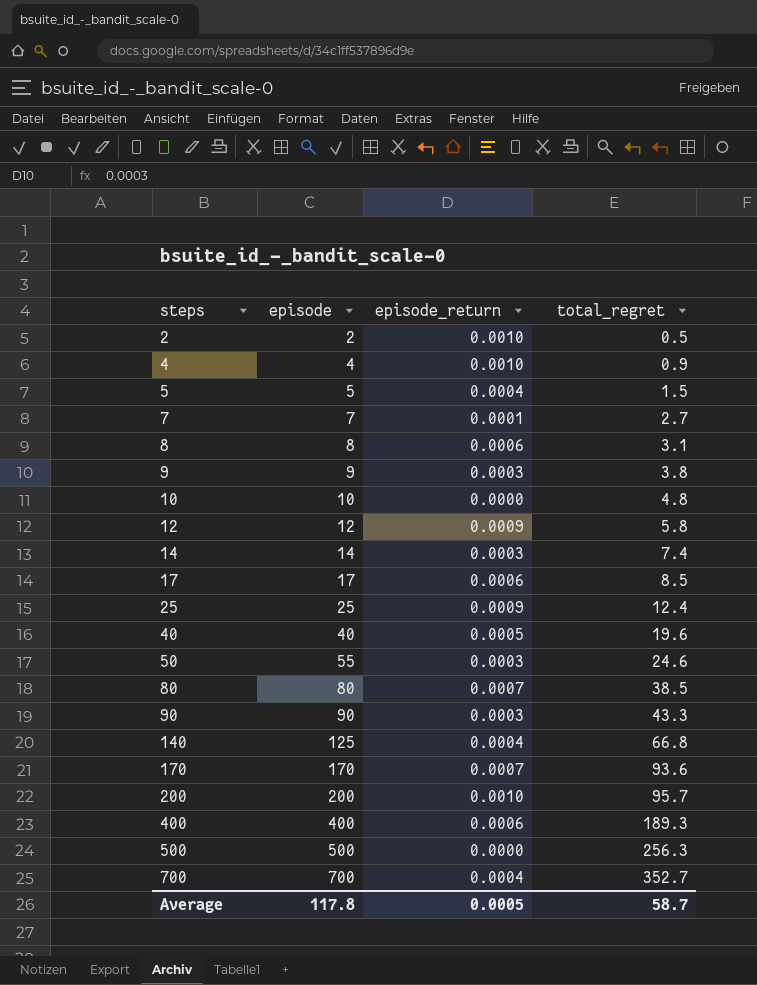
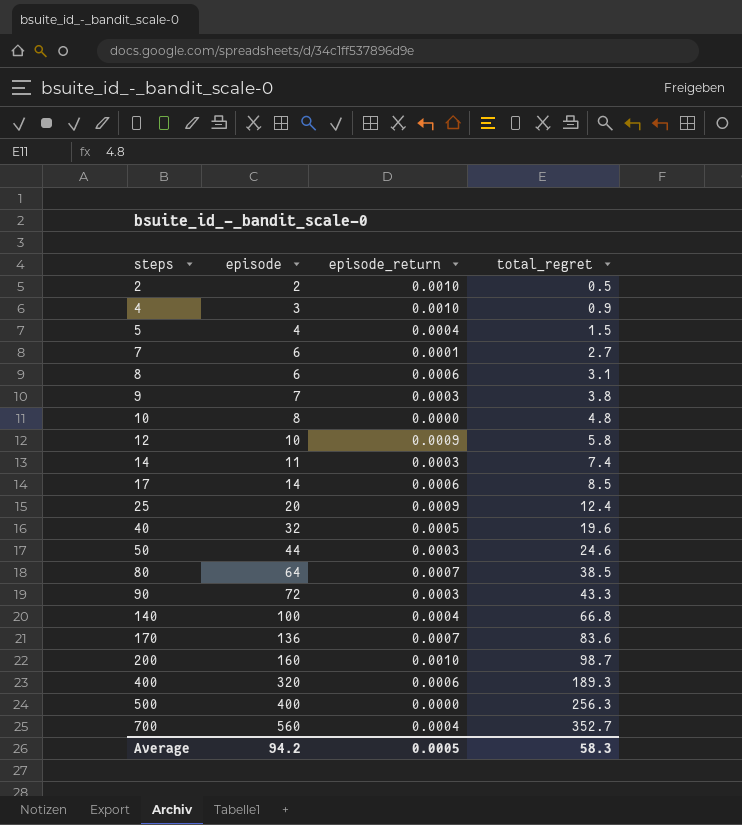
4 | episode: 4 -> 3
5 | episode: 5 -> 4
7 | episode: 7 -> 6
8 | episode: 8 -> 6
9 | episode: 9 -> 7
10 | episode: 10 -> 8
12 | episode: 12 -> 10
14 | episode: 14 -> 11
17 | episode: 17 -> 14
25 | episode: 25 -> 20
40 | episode: 40 -> 32
50 | episode: 55 -> 44
80 | episode: 80 -> 64
90 | episode: 90 -> 72
140 | episode: 125 -> 100
170 | episode: 170 -> 136
170 | total_regret: 93.6 -> 83.6
200 | episode: 200 -> 160
200 | total_regret: 95.7 -> 98.7
400 | episode: 400 -> 320
500 | episode: 500 -> 400
700 | episode: 700 -> 560
Average | episode: 117.8 -> 94.2
Average | total_regret: 58.7 -> 58.3

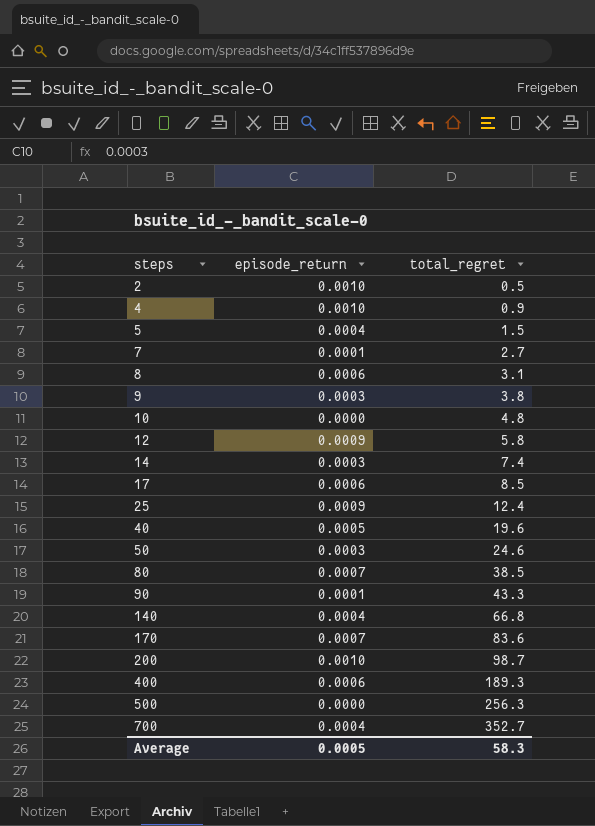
column episode | position: 2 -> none
90 | episode_return: 0.0003 -> 0.0001

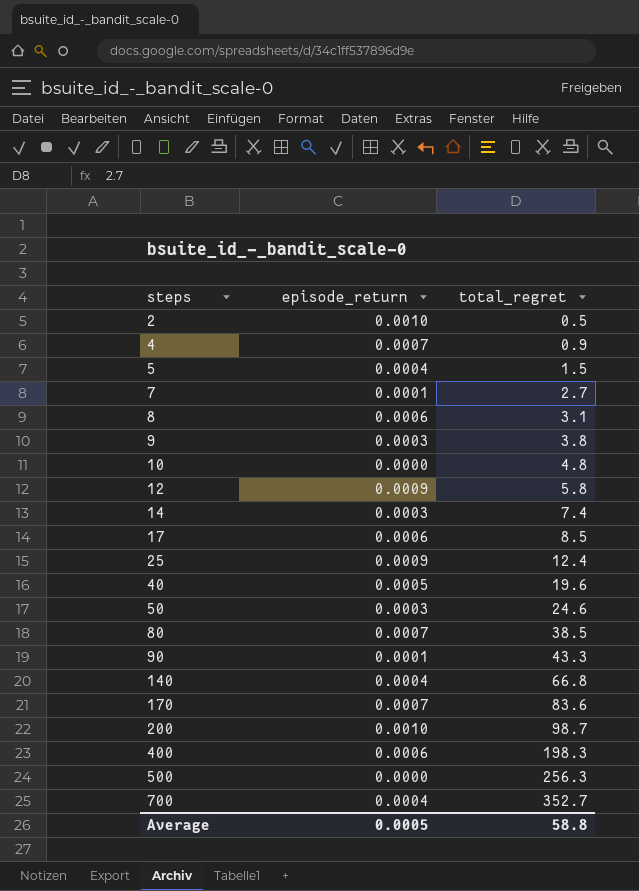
4 | episode_return: 0.0010 -> 0.0007
400 | total_regret: 189.3 -> 198.3
Average | total_regret: 58.3 -> 58.8

